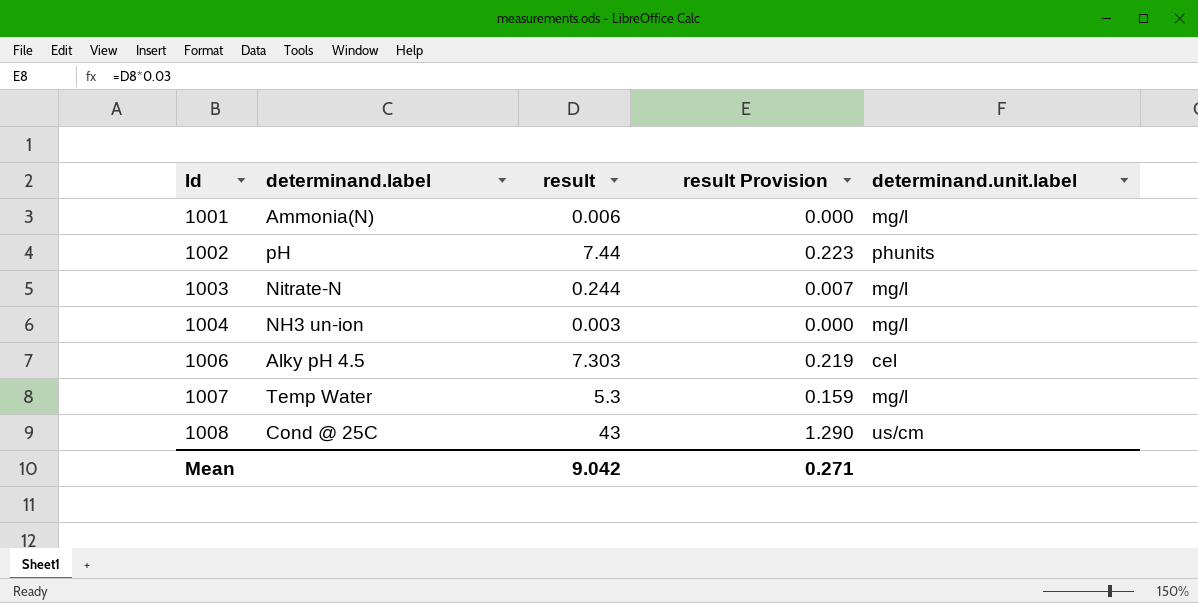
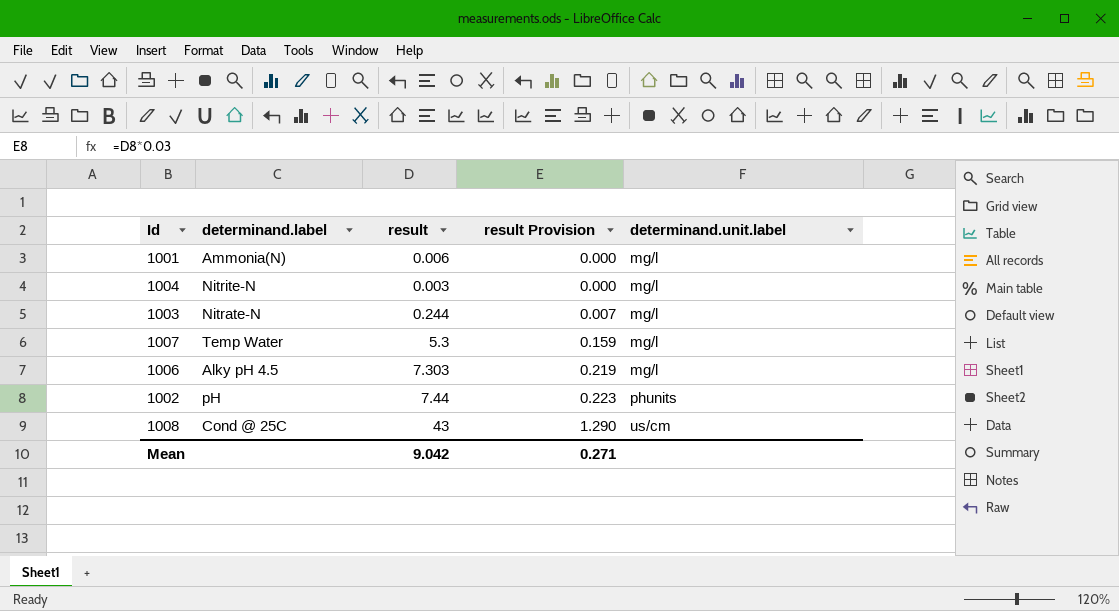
row order: Id ascending -> result Provision ascending
1004 | determinand.label: NH3 un-ion -> Nitrite-N
1006 | determinand.unit.label: cel -> mg/l

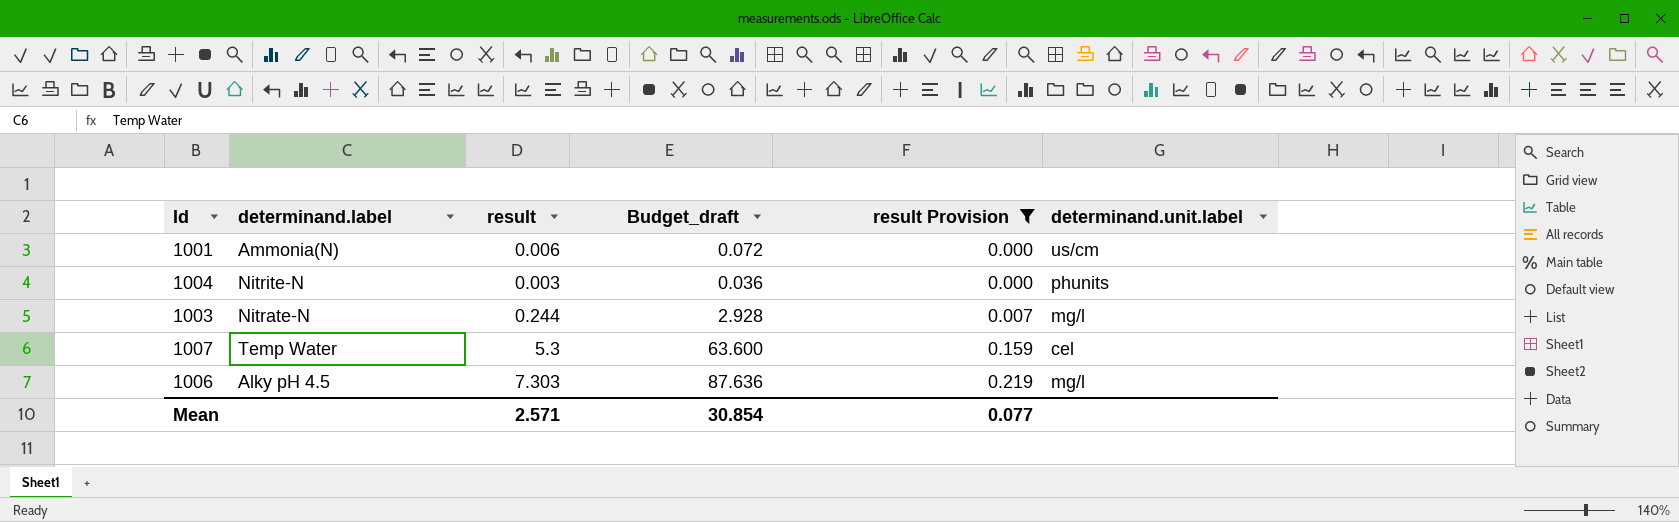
filter: none -> result Provision <= 0.219
column Budget_draft | formula: none -> [result] * 12
1001 | determinand.unit.label: mg/l -> us/cm
1004 | determinand.unit.label: mg/l -> phunits
1007 | determinand.unit.label: mg/l -> cel
Mean | result: 9.042 -> 2.571
Mean | result Provision: 0.271 -> 0.077

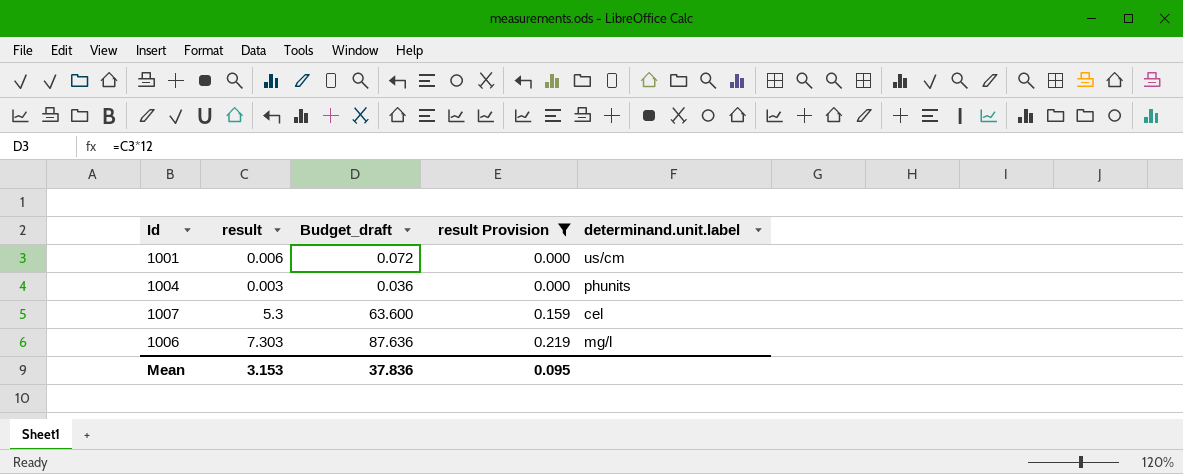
column determinand.label | position: 2 -> none
row 1003: Nitrate-N | 0.244 | 2.928 | 0.007 | mg/l -> none
Mean | result: 2.571 -> 3.153
Mean | Budget_draft: 30.854 -> 37.836
Mean | result Provision: 0.077 -> 0.095

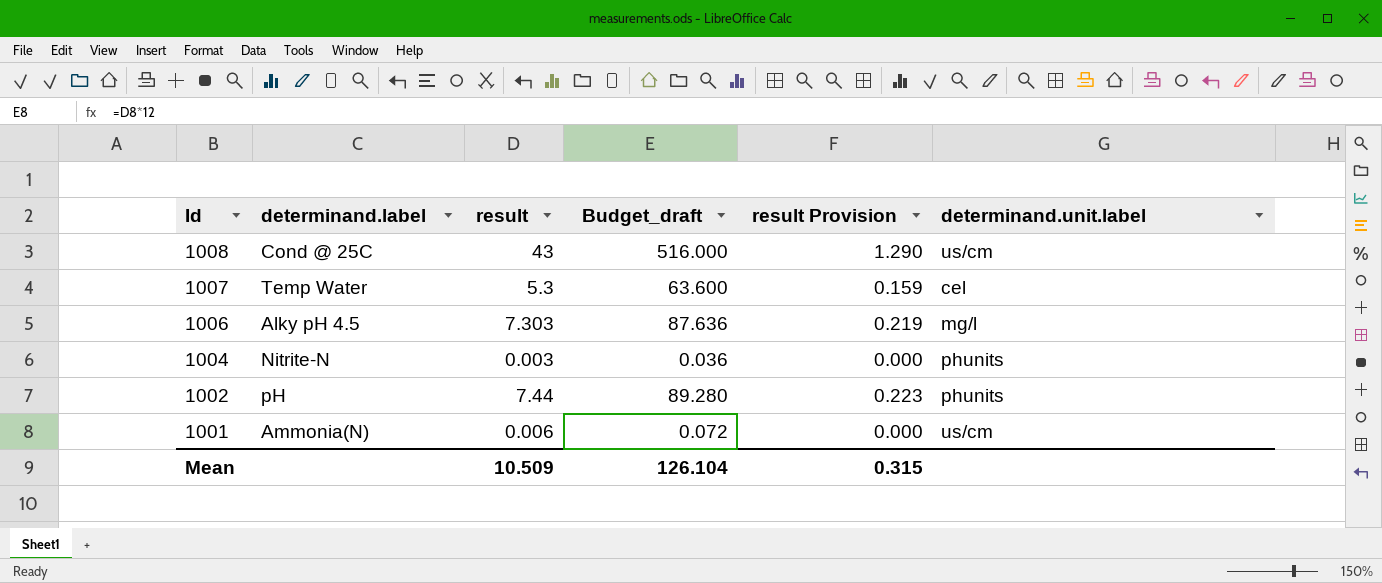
filter: result Provision <= 0.219 -> none
row order: result Provision ascending -> Id descending
column determinand.label | position: none -> 2
Mean | result: 3.153 -> 10.509
Mean | Budget_draft: 37.836 -> 126.104
Mean | result Provision: 0.095 -> 0.315

